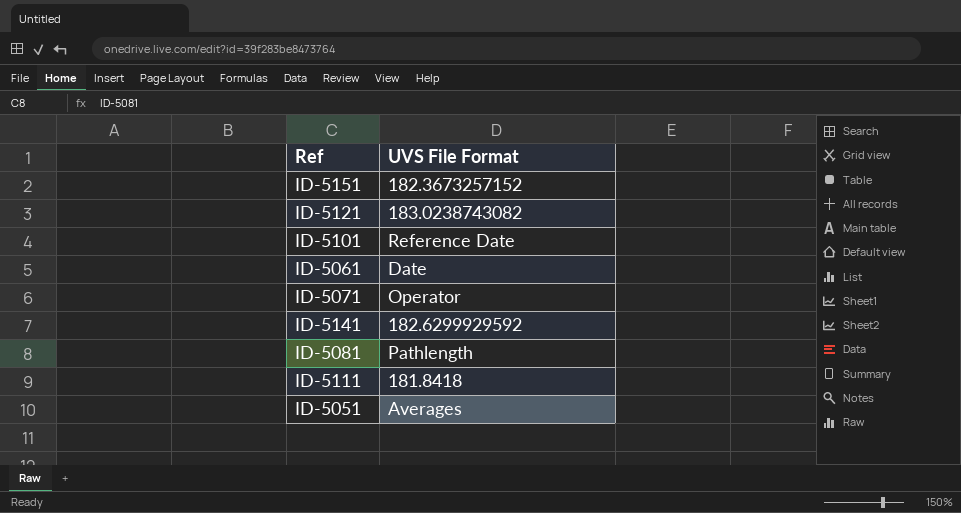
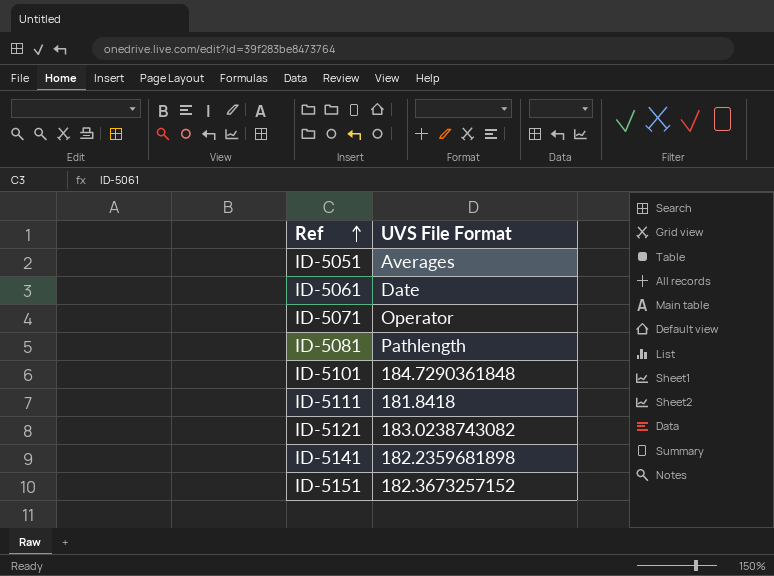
row order: none -> Ref ascending
ID-5101 | UVS File Format: Reference Date -> 184.7290361848
ID-5141 | UVS File Format: 182.6299929592 -> 182.2359681898

